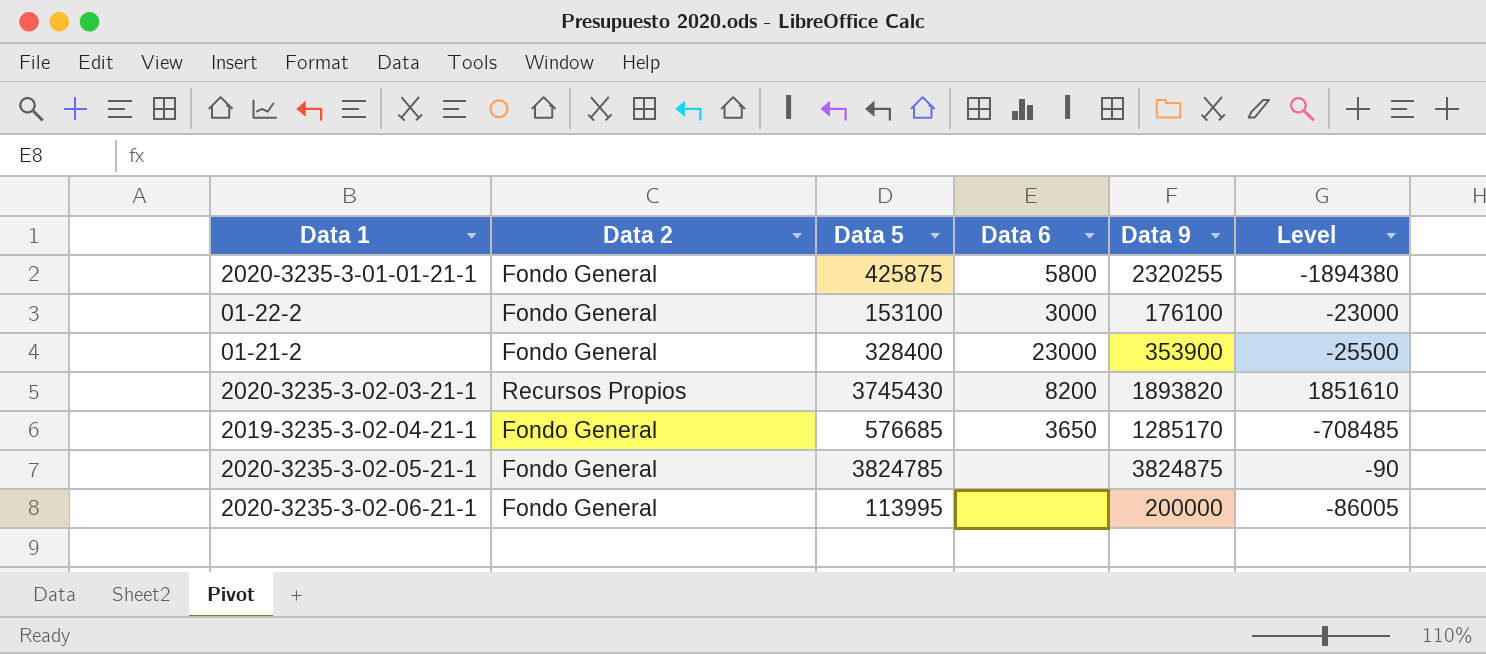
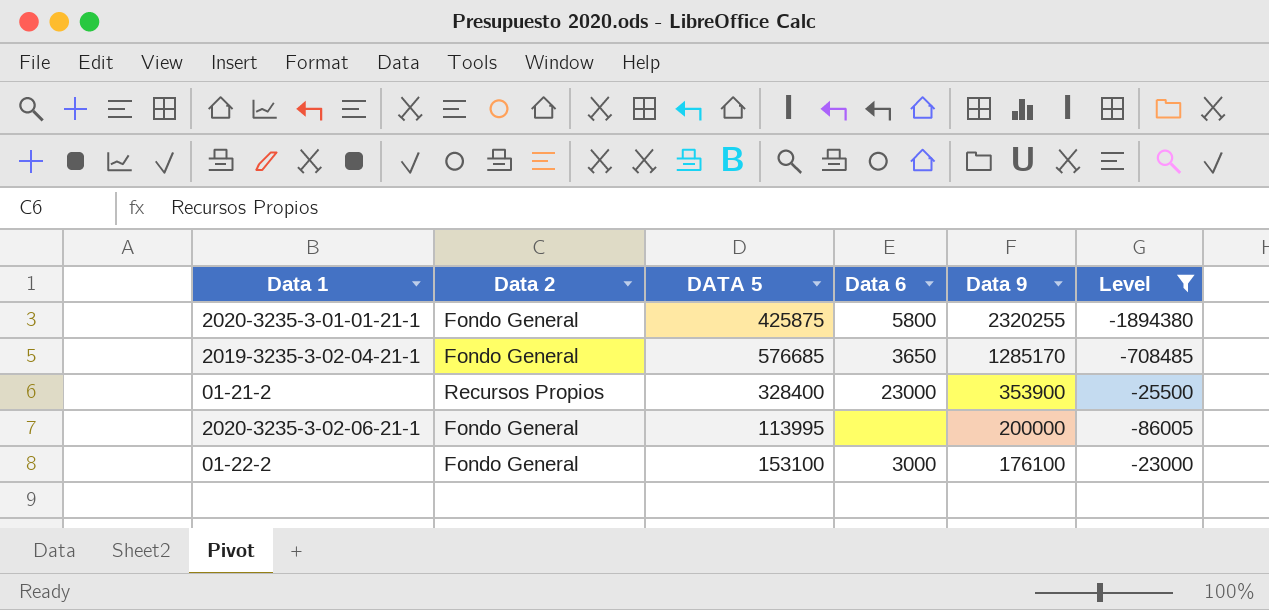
filter: none -> Level <= -23000
row order: none -> Data 9 descending
column name: Data 5 -> DATA 5
01-21-2 | Data 2: Fondo General -> Recursos Propios

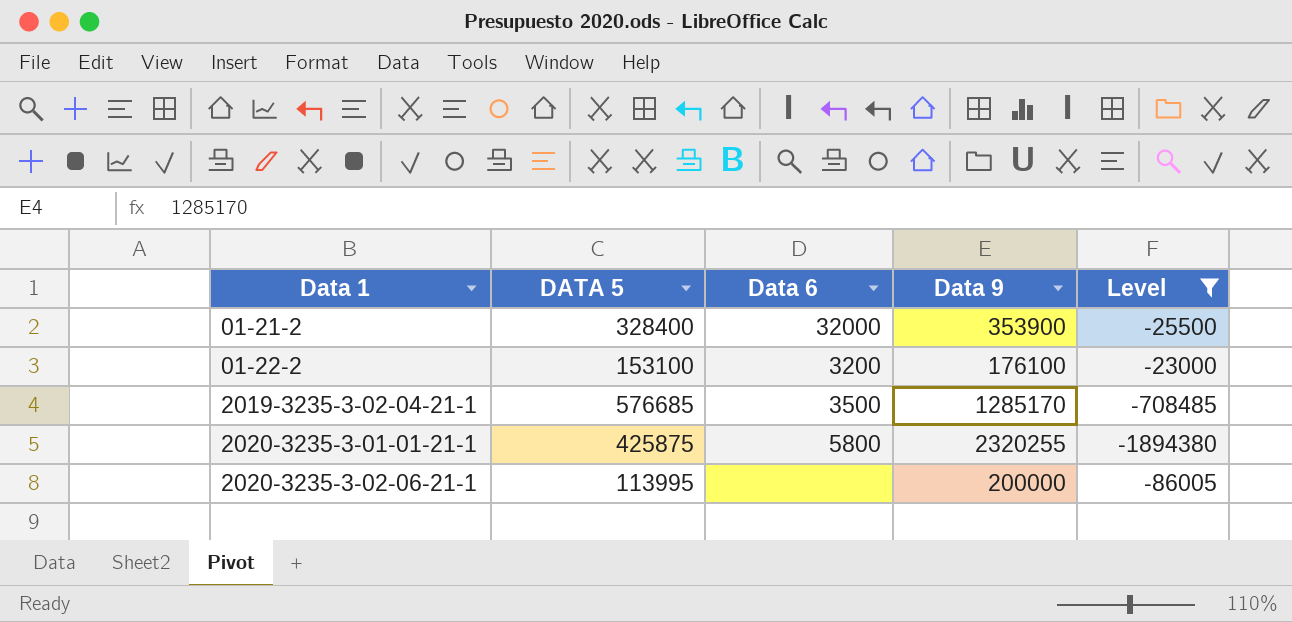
row order: Data 9 descending -> Data 1 ascending
column Data 2 | position: 2 -> none
01-21-2 | Data 6: 23000 -> 32000
01-22-2 | Data 6: 3000 -> 3200
2019-3235-3-02-04-21-1 | Data 6: 3650 -> 3500

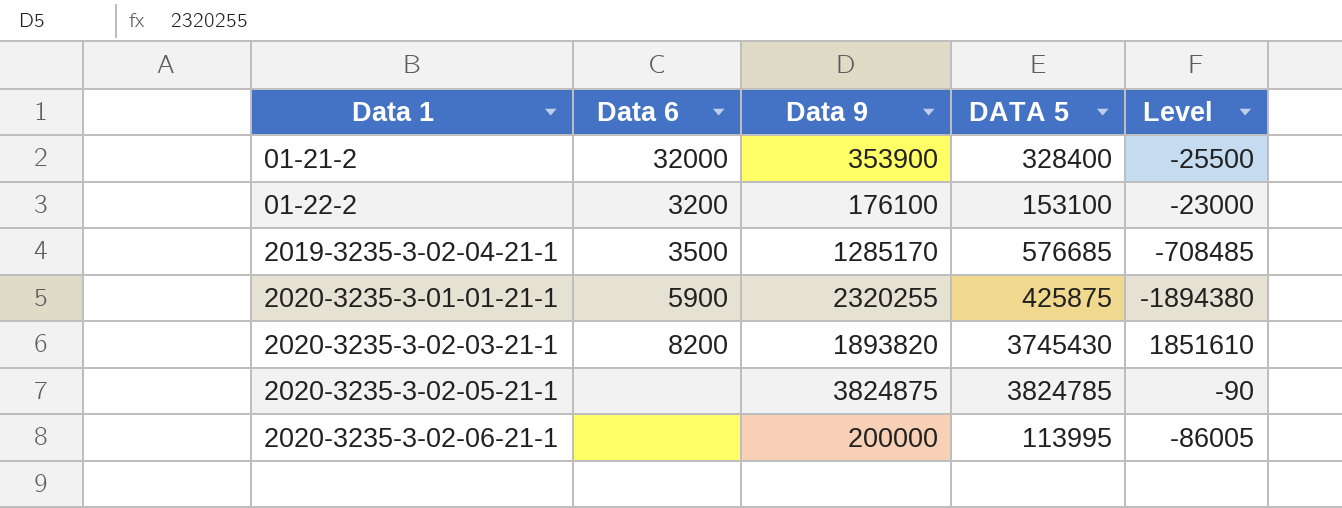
filter: Level <= -23000 -> none
column DATA 5 | position: 2 -> 4
2020-3235-3-01-01-21-1 | Data 6: 5800 -> 5900

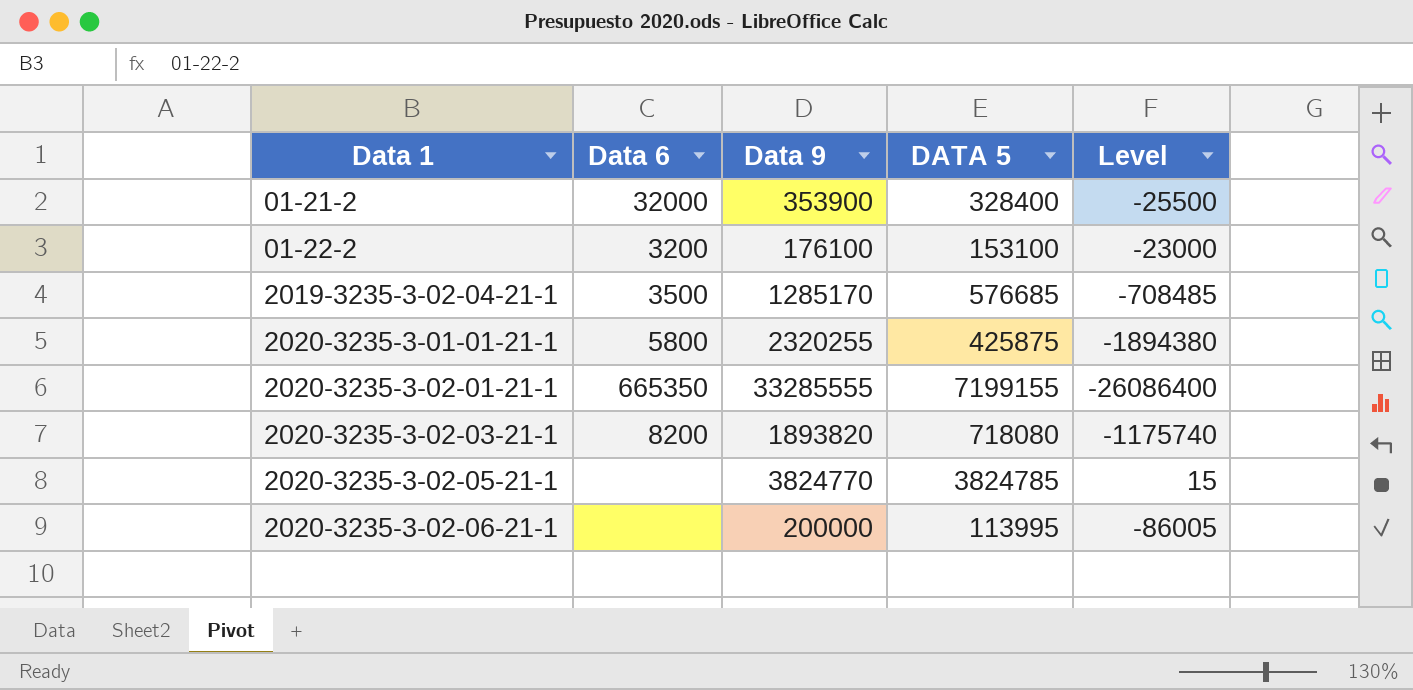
2020-3235-3-01-01-21-1 | Data 6: 5900 -> 5800
row 2020-3235-3-02-01-21-1: none -> 665350 | 33285555 | 7199155 | -26086400
2020-3235-3-02-03-21-1 | DATA 5: 3745430 -> 718080
2020-3235-3-02-03-21-1 | Level: 1851610 -> -1175740
2020-3235-3-02-05-21-1 | Data 9: 3824875 -> 3824770
2020-3235-3-02-05-21-1 | Level: -90 -> 15

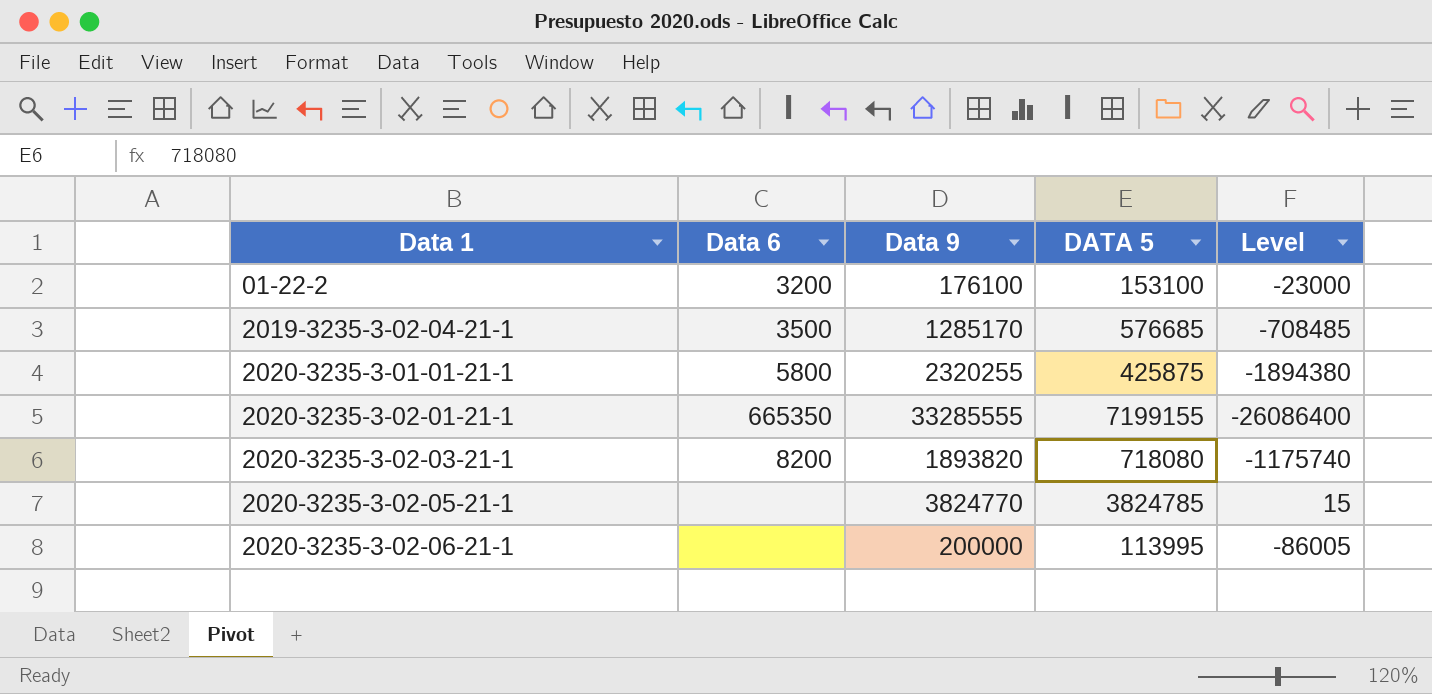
row 01-21-2: 32000 | 353900 | 328400 | -25500 -> none

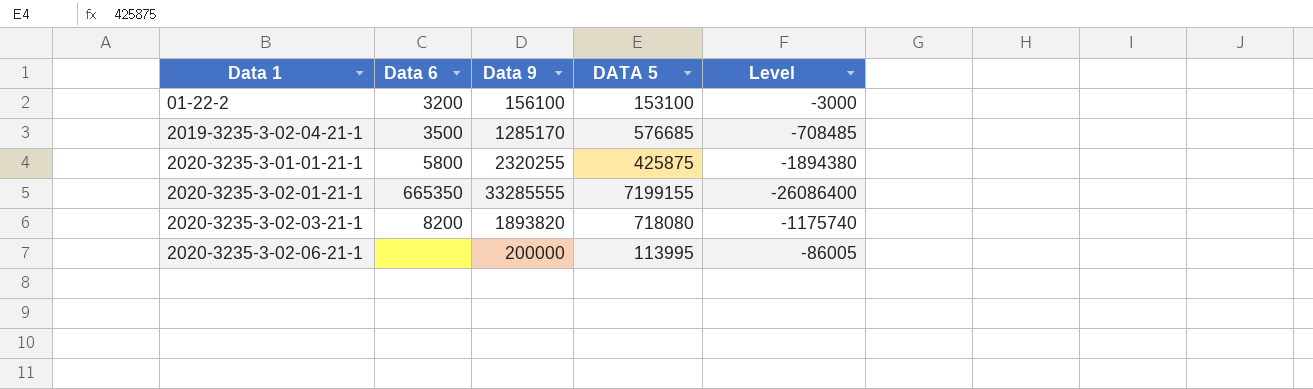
row 2020-3235-3-02-05-21-1: none | 3824770 | 3824785 | 15 -> none
01-22-2 | Data 9: 176100 -> 156100
01-22-2 | Level: -23000 -> -3000

